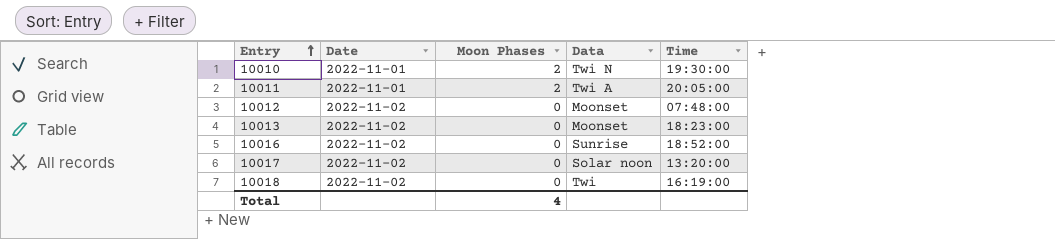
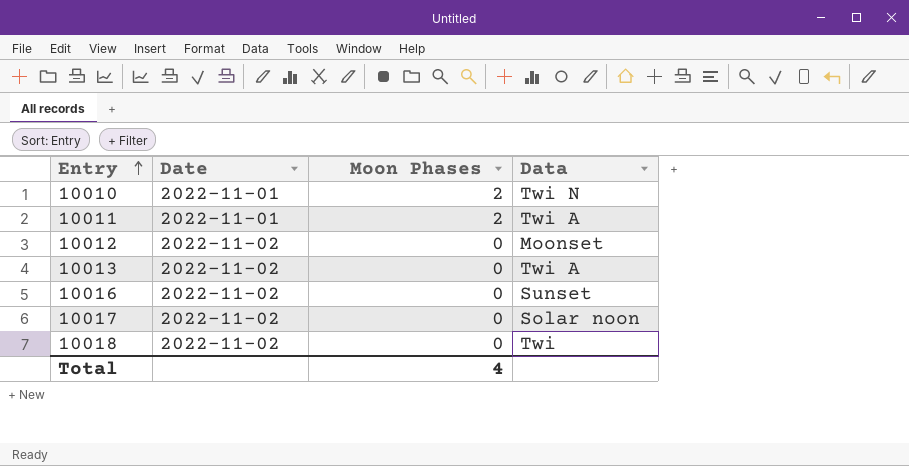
column Time | position: 5 -> none
10013 | Data: Moonset -> Twi A
10016 | Data: Sunrise -> Sunset

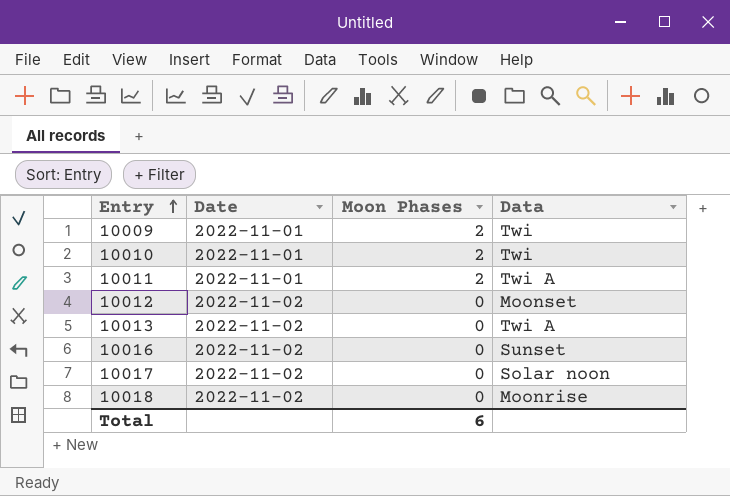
row 10009: none -> 2022-11-01 | 2 | Twi
10010 | Data: Twi N -> Twi
10018 | Data: Twi -> Moonrise
Total | Moon Phases: 4 -> 6

